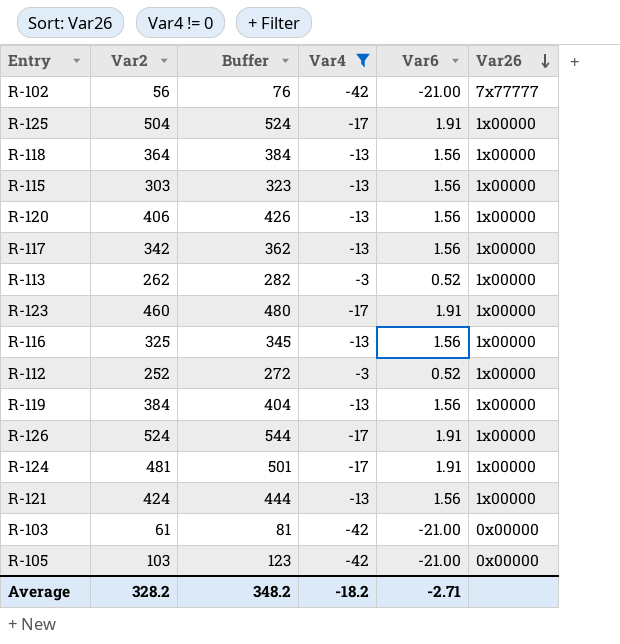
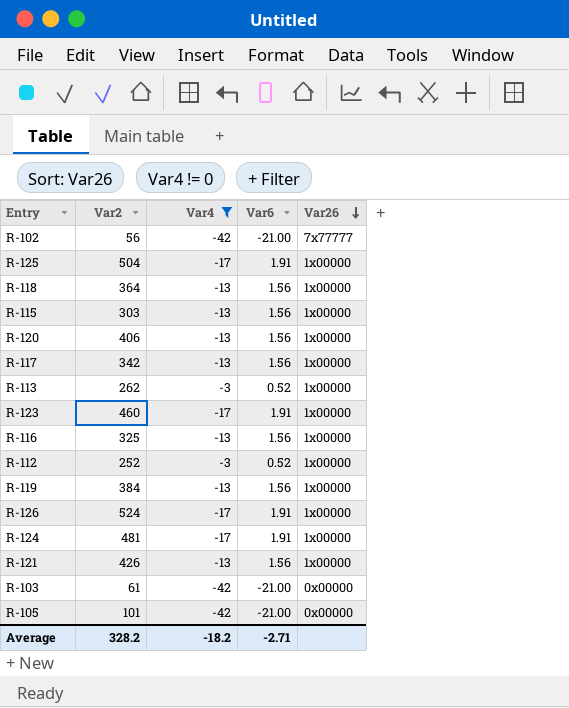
column Buffer | formula: [Var2] + 20 -> none
R-121 | Var2: 424 -> 426
R-105 | Var2: 103 -> 101

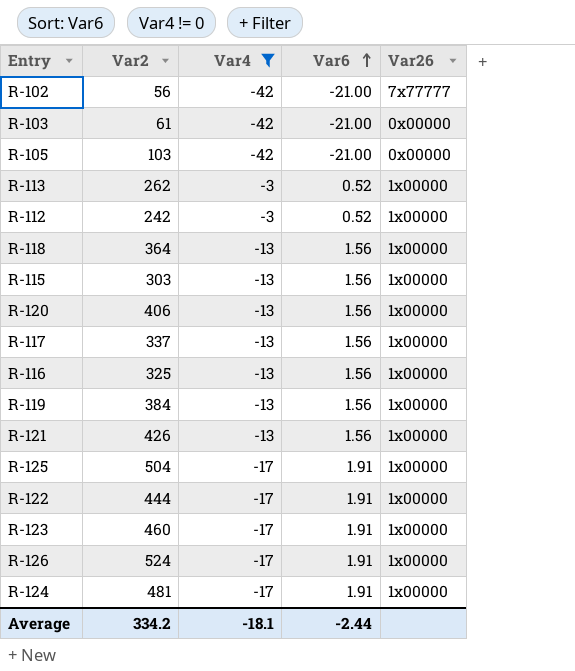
row order: Var26 descending -> Var6 ascending
R-105 | Var2: 101 -> 103
R-112 | Var2: 252 -> 242
R-117 | Var2: 342 -> 337
row R-122: none -> 444 | -17 | 1.91 | 1x00000
Average | Var2: 328.2 -> 334.2
Average | Var4: -18.2 -> -18.1
Average | Var6: -2.71 -> -2.44

